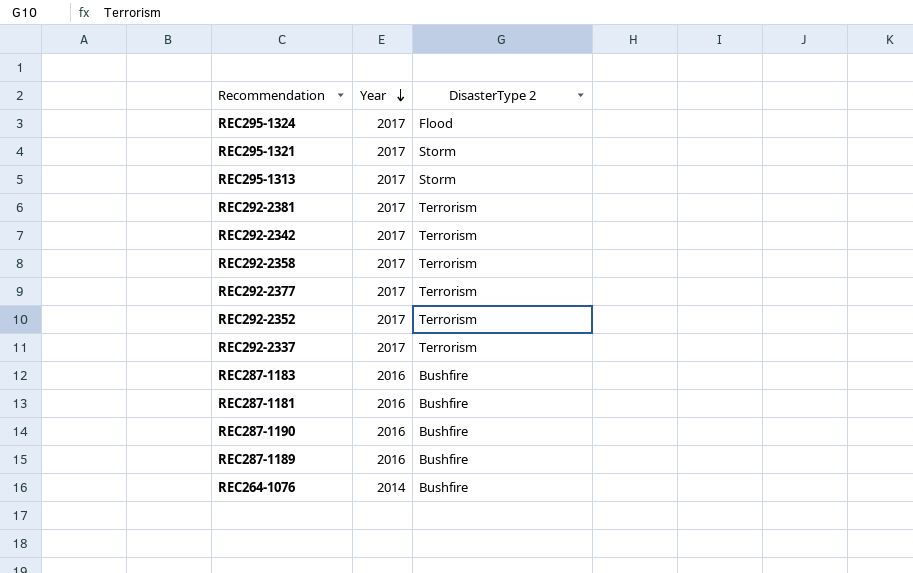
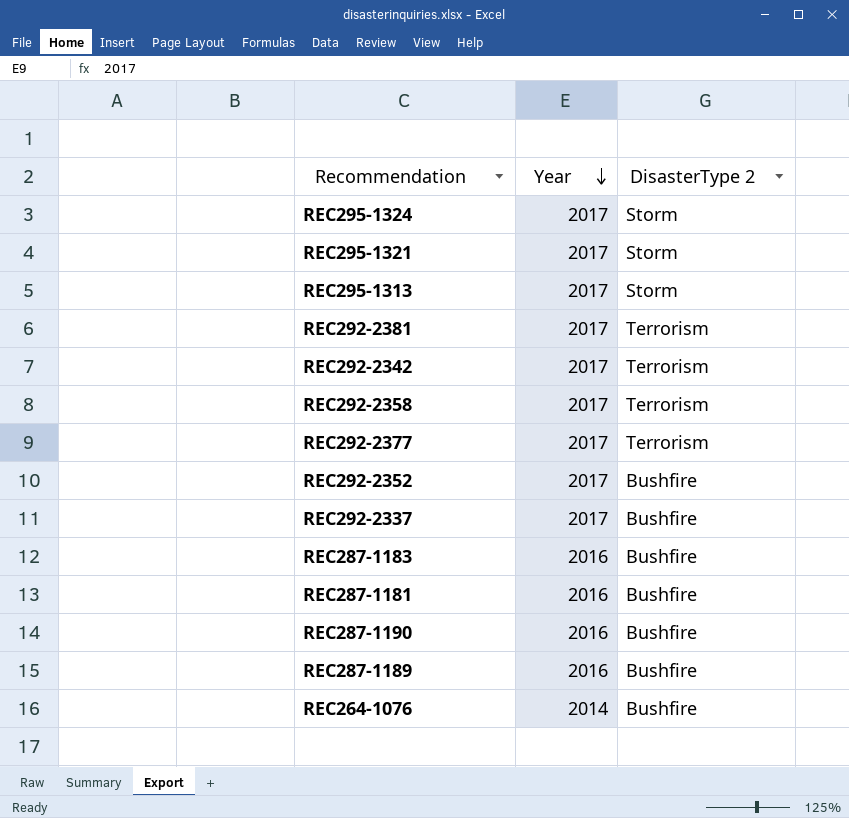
REC295-1324 | DisasterType 2: Flood -> Storm
REC292-2352 | DisasterType 2: Terrorism -> Bushfire
REC292-2337 | DisasterType 2: Terrorism -> Bushfire

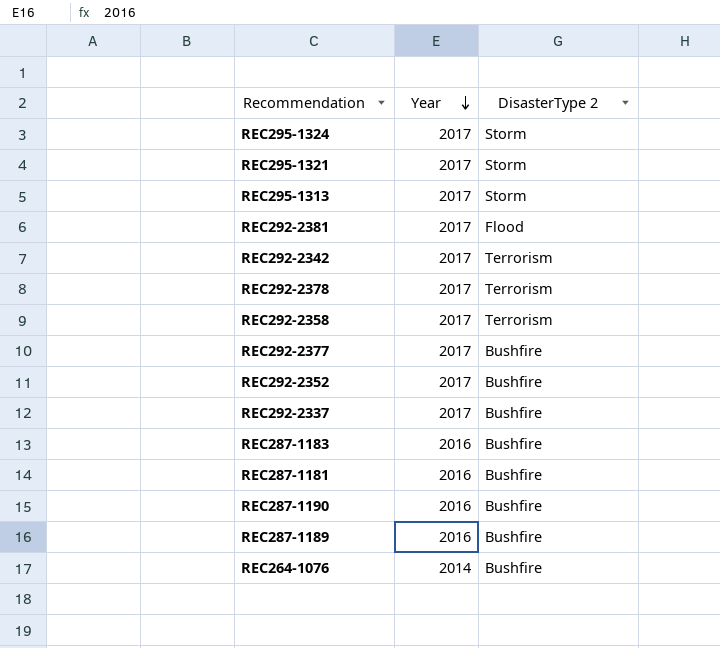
REC292-2381 | DisasterType 2: Terrorism -> Flood
row REC292-2378: none -> 2017 | Terrorism
REC292-2377 | DisasterType 2: Terrorism -> Bushfire

